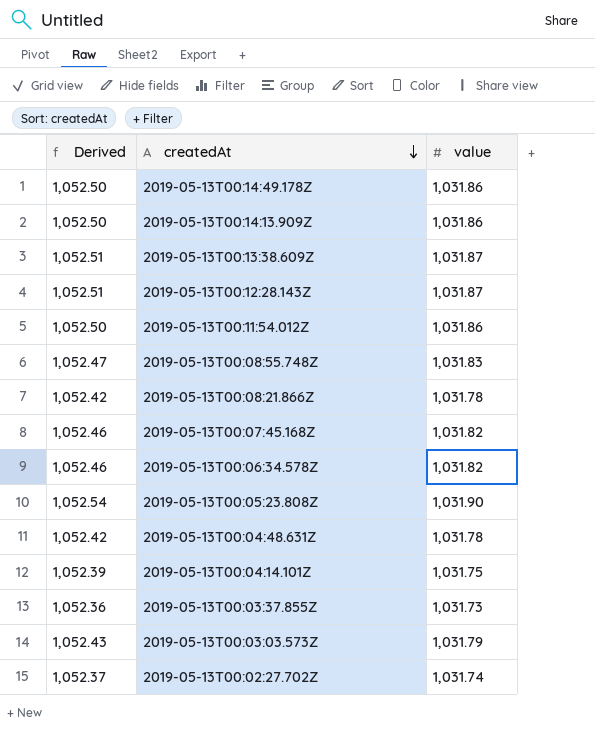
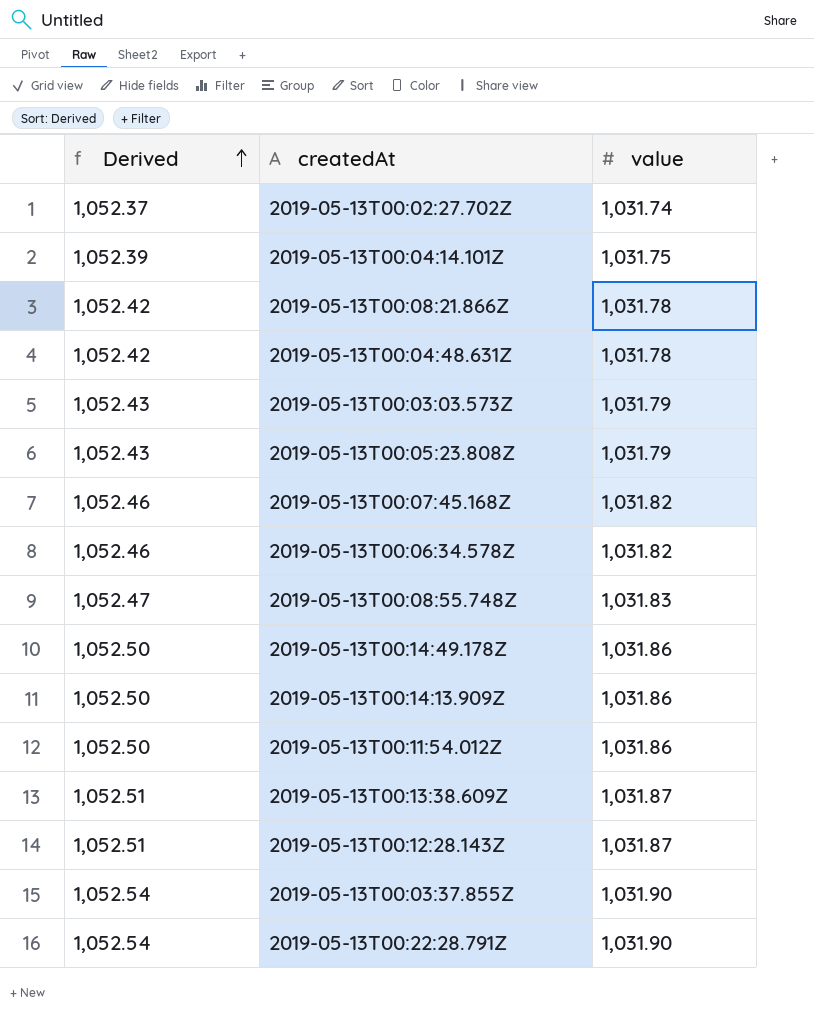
row order: createdAt descending -> Derived ascending
2019-05-13T00:05:23.808Z | Derived: 1,052.54 -> 1,052.43
2019-05-13T00:05:23.808Z | value: 1,031.90 -> 1,031.79
2019-05-13T00:03:37.855Z | Derived: 1,052.36 -> 1,052.54
2019-05-13T00:03:37.855Z | value: 1,031.73 -> 1,031.90
row 2019-05-13T00:22:28.791Z: none -> 1,052.54 | 1,031.90

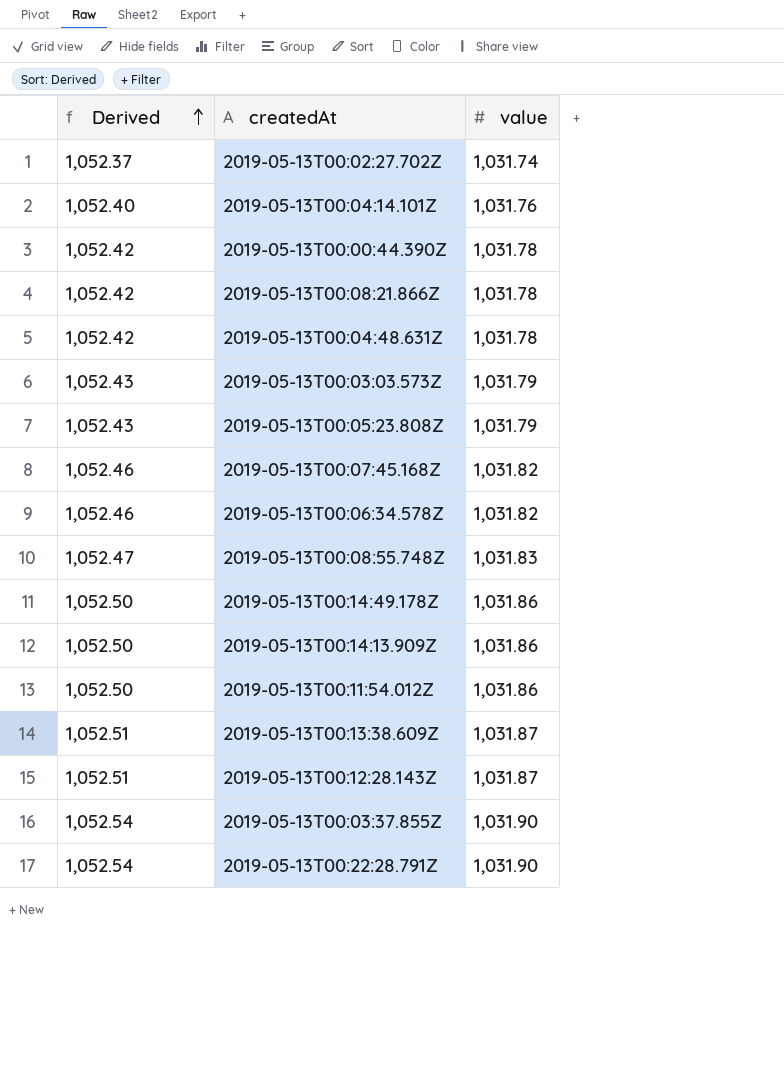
2019-05-13T00:04:14.101Z | Derived: 1,052.39 -> 1,052.40
2019-05-13T00:04:14.101Z | value: 1,031.75 -> 1,031.76
row 2019-05-13T00:00:44.390Z: none -> 1,052.42 | 1,031.78

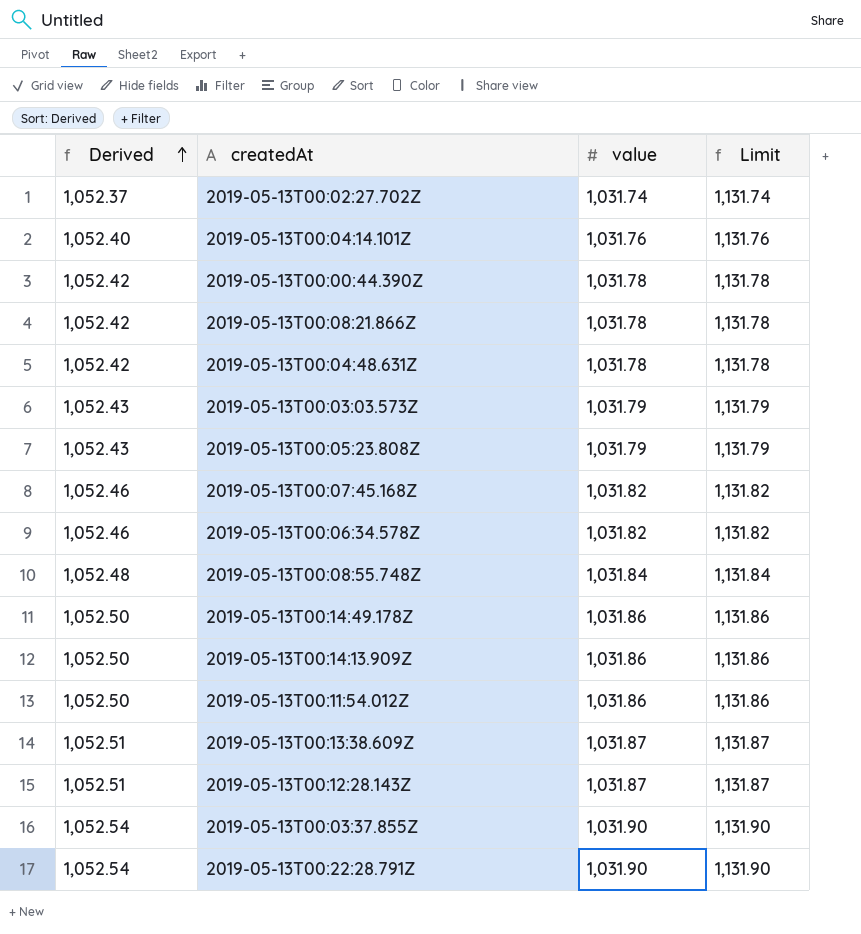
column Limit | formula: none -> [value] + 100
2019-05-13T00:08:55.748Z | Derived: 1,052.47 -> 1,052.48
2019-05-13T00:08:55.748Z | value: 1,031.83 -> 1,031.84

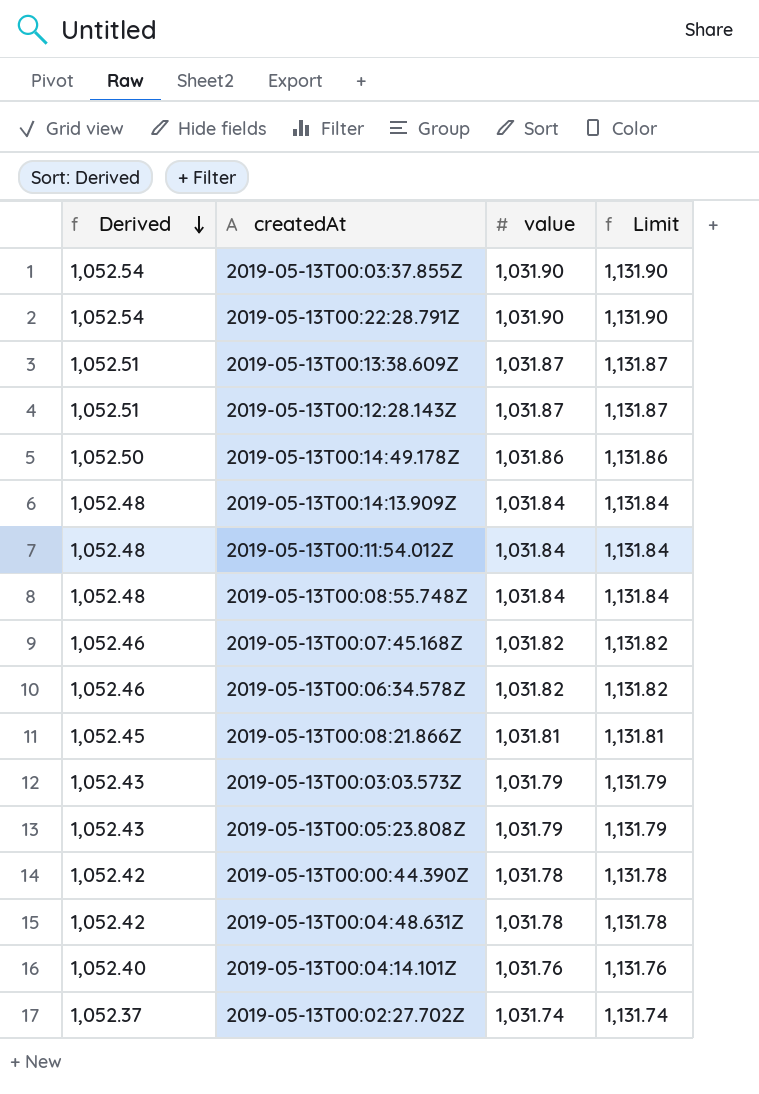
row order: Derived ascending -> Derived descending
2019-05-13T00:14:13.909Z | Derived: 1,052.50 -> 1,052.48
2019-05-13T00:14:13.909Z | value: 1,031.86 -> 1,031.84
2019-05-13T00:14:13.909Z | Limit: 1,131.86 -> 1,131.84
2019-05-13T00:11:54.012Z | Derived: 1,052.50 -> 1,052.48
2019-05-13T00:11:54.012Z | value: 1,031.86 -> 1,031.84
2019-05-13T00:11:54.012Z | Limit: 1,131.86 -> 1,131.84
2019-05-13T00:08:21.866Z | Derived: 1,052.42 -> 1,052.45
2019-05-13T00:08:21.866Z | value: 1,031.78 -> 1,031.81
2019-05-13T00:08:21.866Z | Limit: 1,131.78 -> 1,131.81

